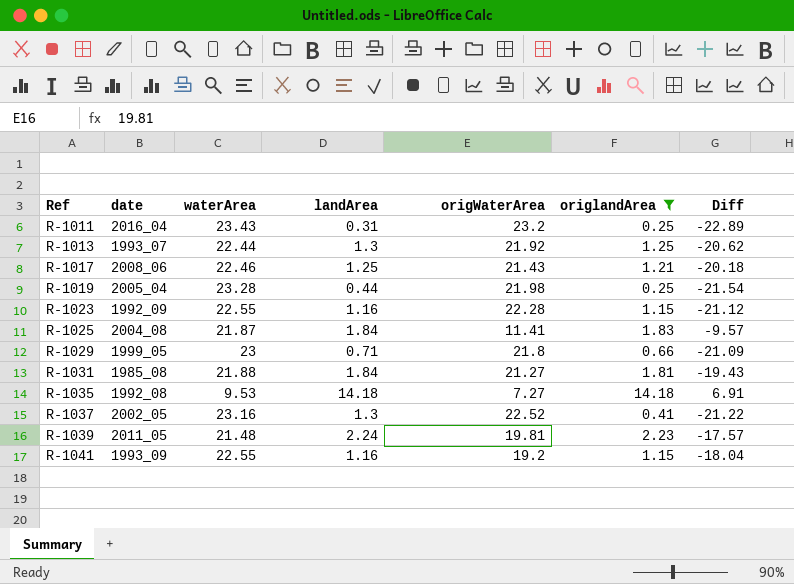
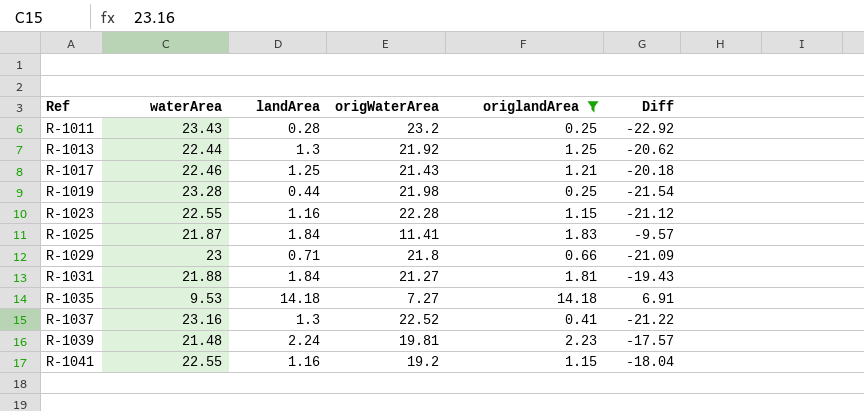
column date | position: 2 -> none
R-1011 | landArea: 0.31 -> 0.28
R-1011 | Diff: -22.89 -> -22.92

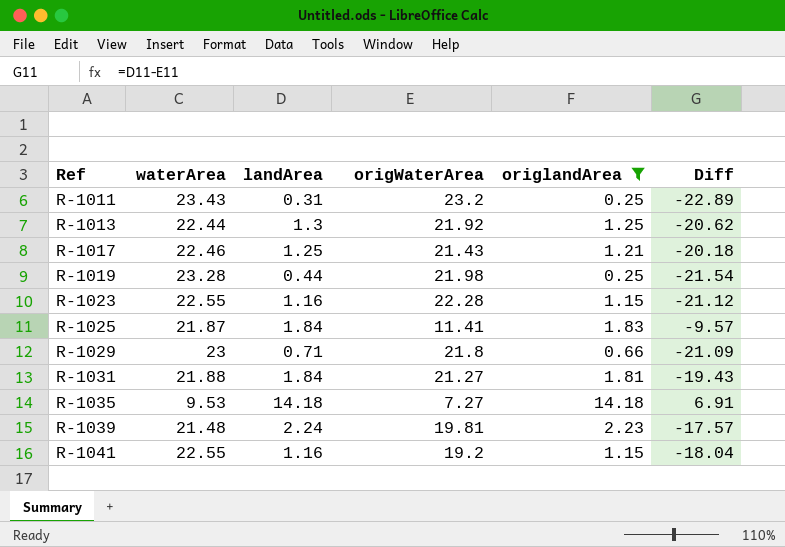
row R-1037: 23.16 | 1.3 | 22.52 | 0.41 | -21.22 -> none
R-1011 | landArea: 0.28 -> 0.31
R-1011 | Diff: -22.92 -> -22.89

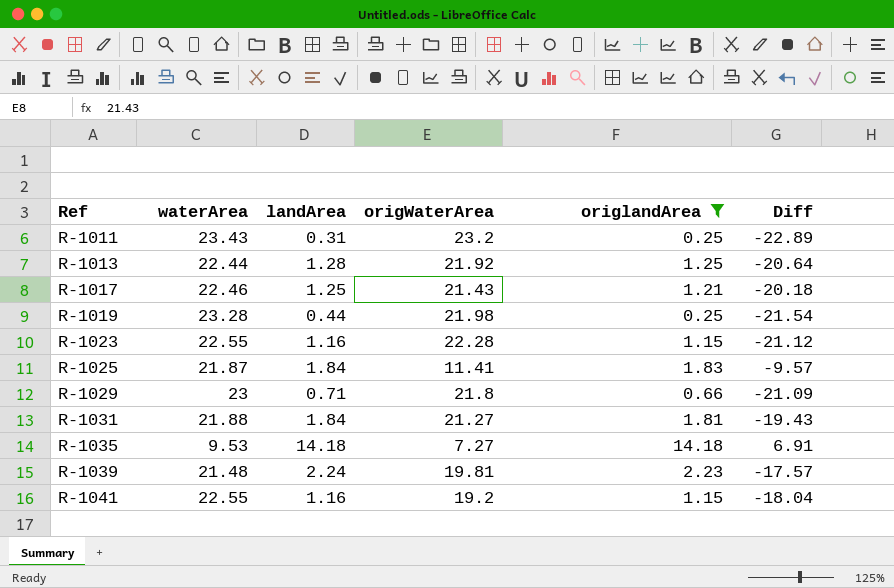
R-1013 | landArea: 1.3 -> 1.28
R-1013 | Diff: -20.62 -> -20.64

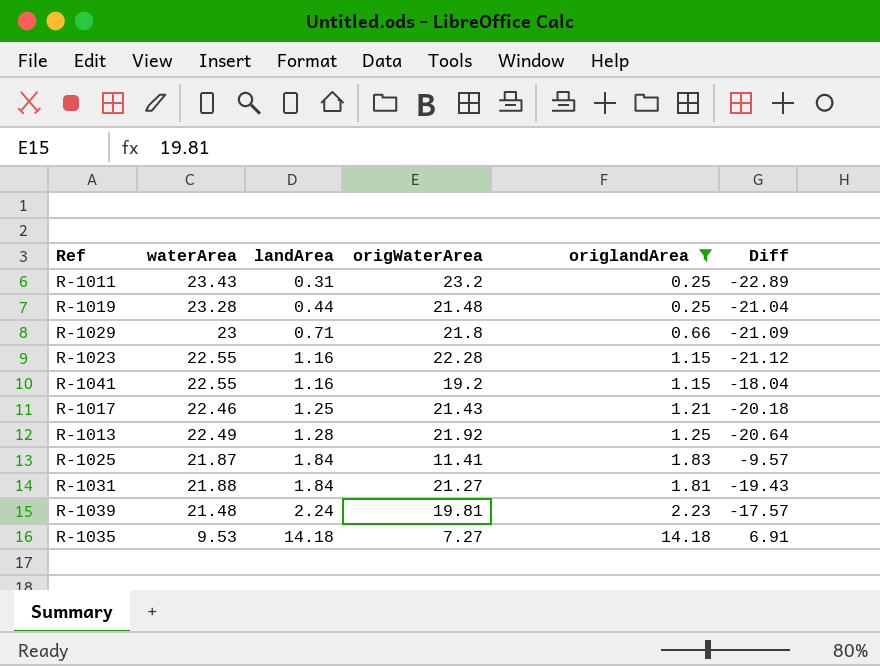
row order: Ref ascending -> landArea ascending
R-1019 | origWaterArea: 21.98 -> 21.48
R-1019 | Diff: -21.54 -> -21.04
R-1013 | waterArea: 22.44 -> 22.49

